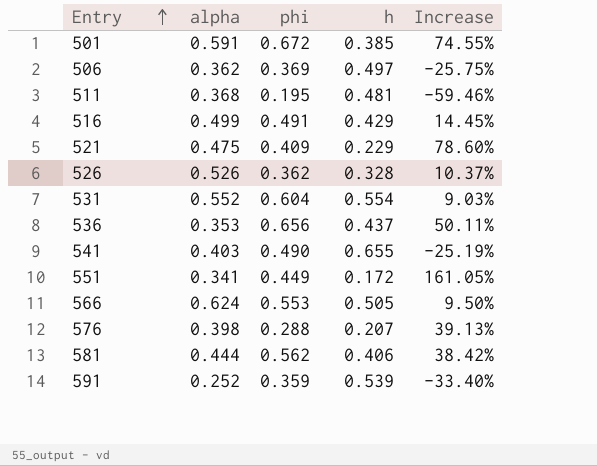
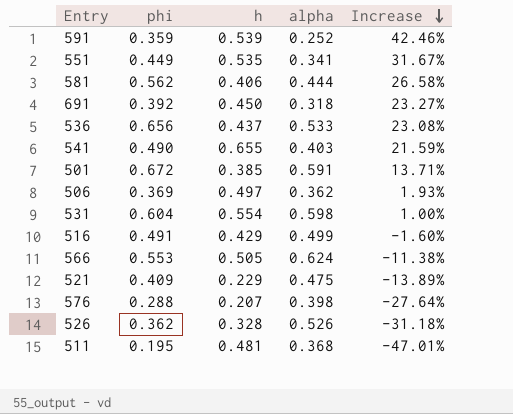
row order: Entry ascending -> Increase descending
column alpha | position: 2 -> 4
column Increase | formula: ([phi] - [h]) / [h] -> ([phi] - [alpha]) / [alpha]
551 | h: 0.172 -> 0.535
row 691: none -> 0.392 | 0.450 | 0.318 | 23.27%
536 | alpha: 0.353 -> 0.533
531 | alpha: 0.552 -> 0.598

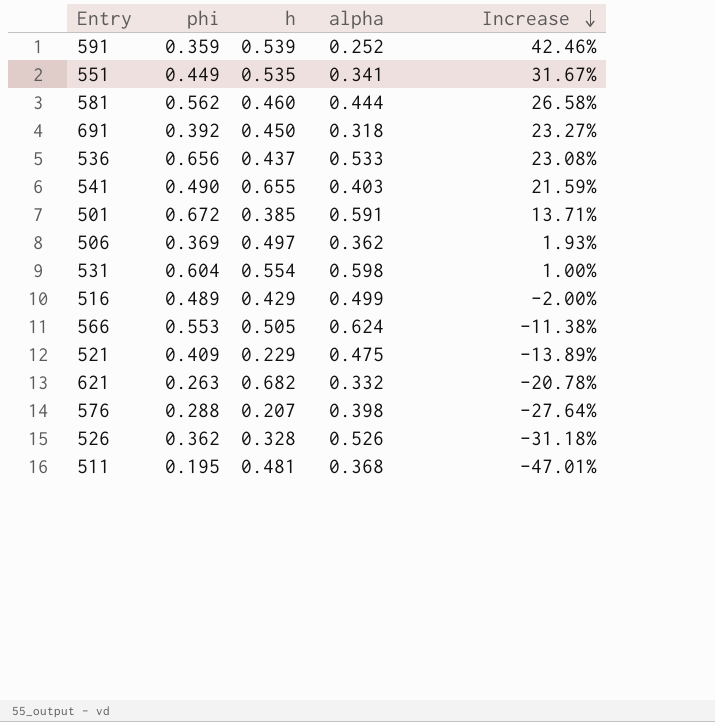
581 | h: 0.406 -> 0.460
516 | phi: 0.491 -> 0.489
516 | Increase: -1.60% -> -2.00%
row 621: none -> 0.263 | 0.682 | 0.332 | -20.78%

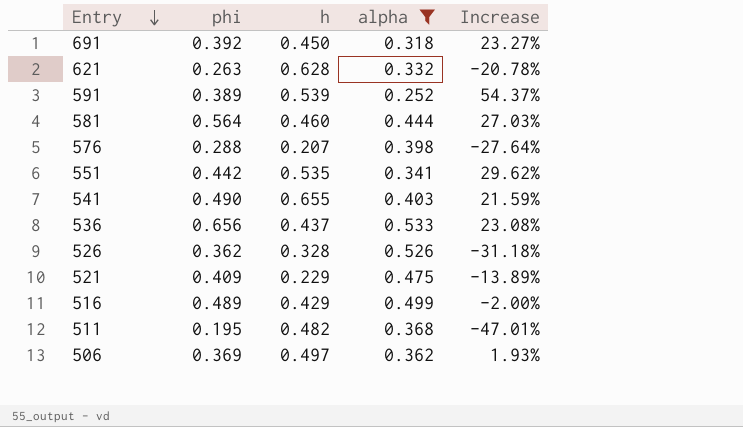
filter: none -> alpha <= 0.533
row order: Increase descending -> Entry descending
621 | h: 0.682 -> 0.628
591 | phi: 0.359 -> 0.389
591 | Increase: 42.46% -> 54.37%
581 | phi: 0.562 -> 0.564
581 | Increase: 26.58% -> 27.03%
551 | phi: 0.449 -> 0.442
551 | Increase: 31.67% -> 29.62%
511 | h: 0.481 -> 0.482

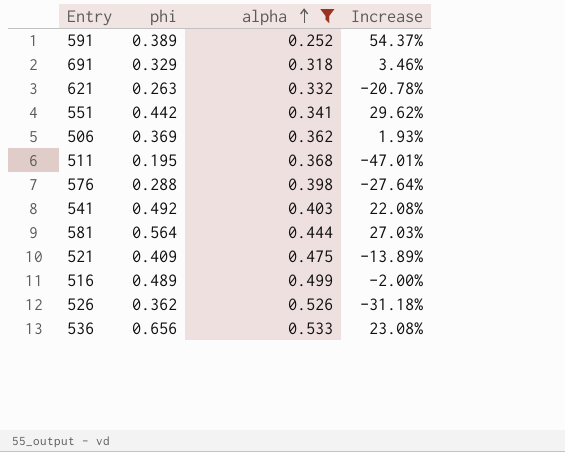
row order: Entry descending -> alpha ascending
column h | position: 3 -> none
691 | phi: 0.392 -> 0.329
691 | Increase: 23.27% -> 3.46%
541 | phi: 0.490 -> 0.492
541 | Increase: 21.59% -> 22.08%

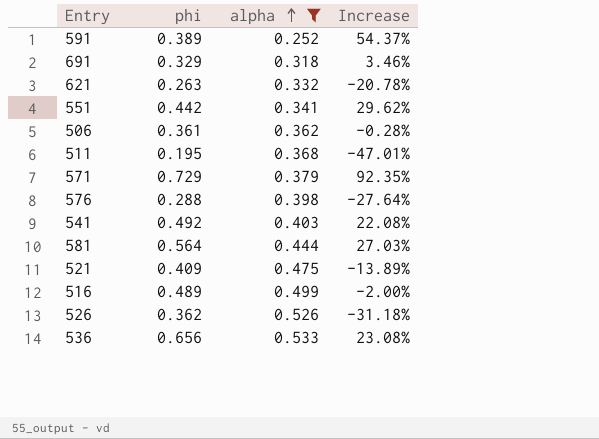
506 | phi: 0.369 -> 0.361
506 | Increase: 1.93% -> -0.28%
row 571: none -> 0.729 | 0.379 | 92.35%

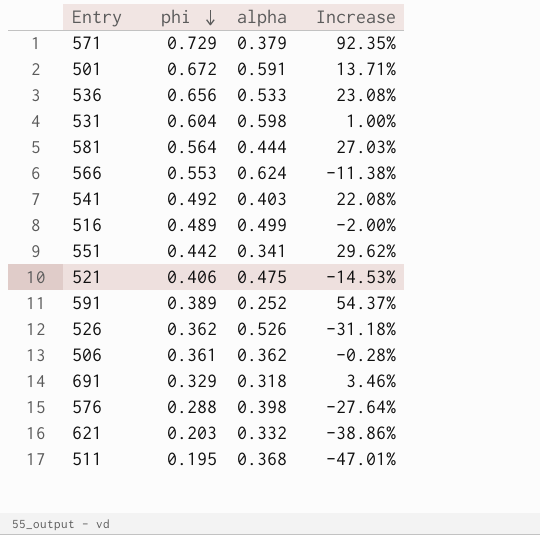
filter: alpha <= 0.533 -> none
row order: alpha ascending -> phi descending
521 | phi: 0.409 -> 0.406
521 | Increase: -13.89% -> -14.53%
621 | phi: 0.263 -> 0.203
621 | Increase: -20.78% -> -38.86%

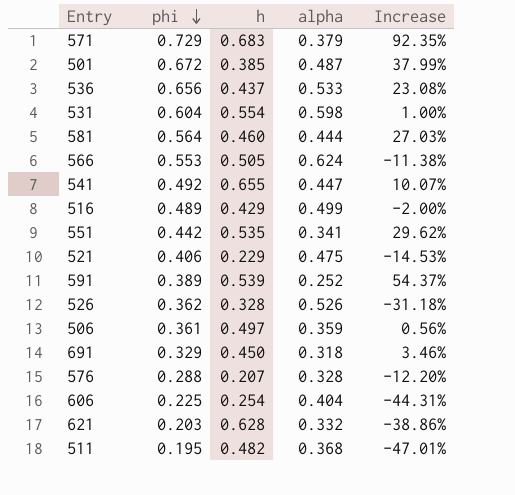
column h | position: none -> 3
501 | alpha: 0.591 -> 0.487
501 | Increase: 13.71% -> 37.99%
541 | alpha: 0.403 -> 0.447
541 | Increase: 22.08% -> 10.07%
506 | alpha: 0.362 -> 0.359
506 | Increase: -0.28% -> 0.56%
576 | alpha: 0.398 -> 0.328
576 | Increase: -27.64% -> -12.20%
row 606: none -> 0.225 | 0.254 | 0.404 | -44.31%

